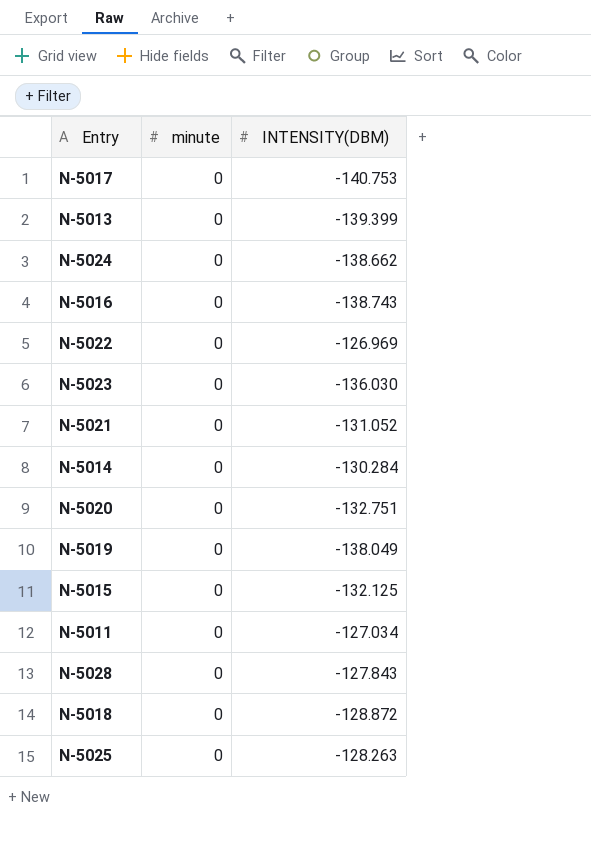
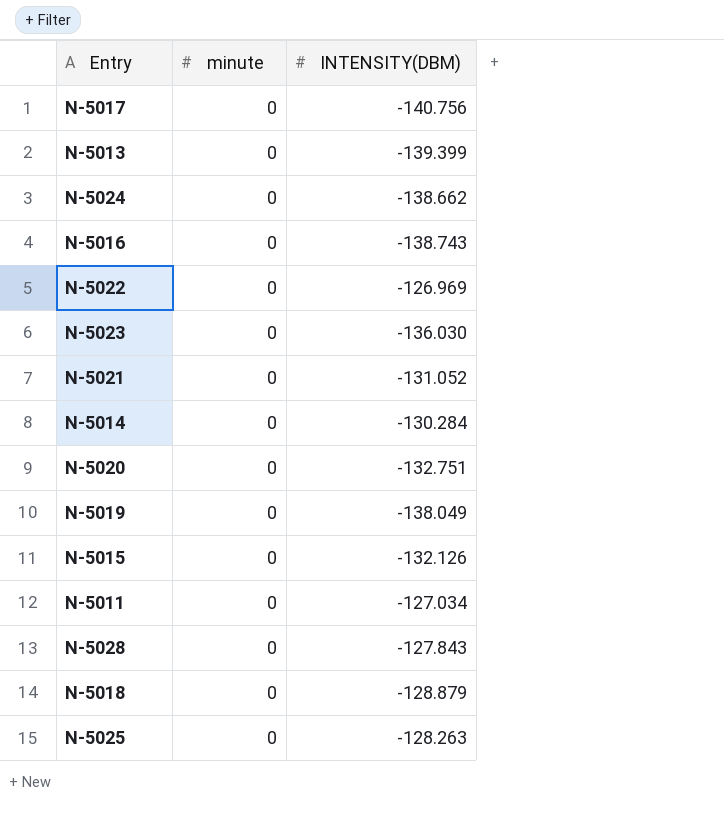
N-5017 | INTENSITY(DBM): -140.753 -> -140.756
N-5015 | INTENSITY(DBM): -132.125 -> -132.126
N-5018 | INTENSITY(DBM): -128.872 -> -128.879

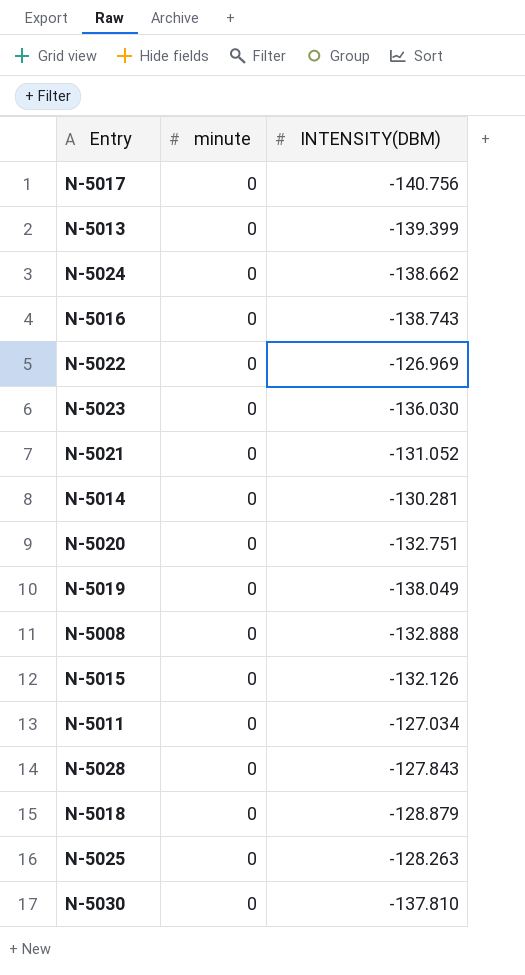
N-5014 | INTENSITY(DBM): -130.284 -> -130.281
row N-5008: none -> 0 | -132.888
row N-5030: none -> 0 | -137.810

